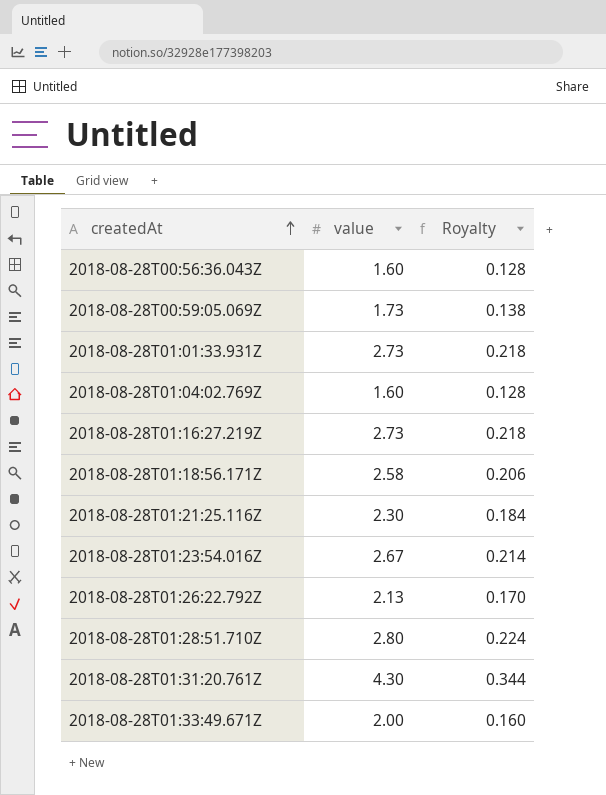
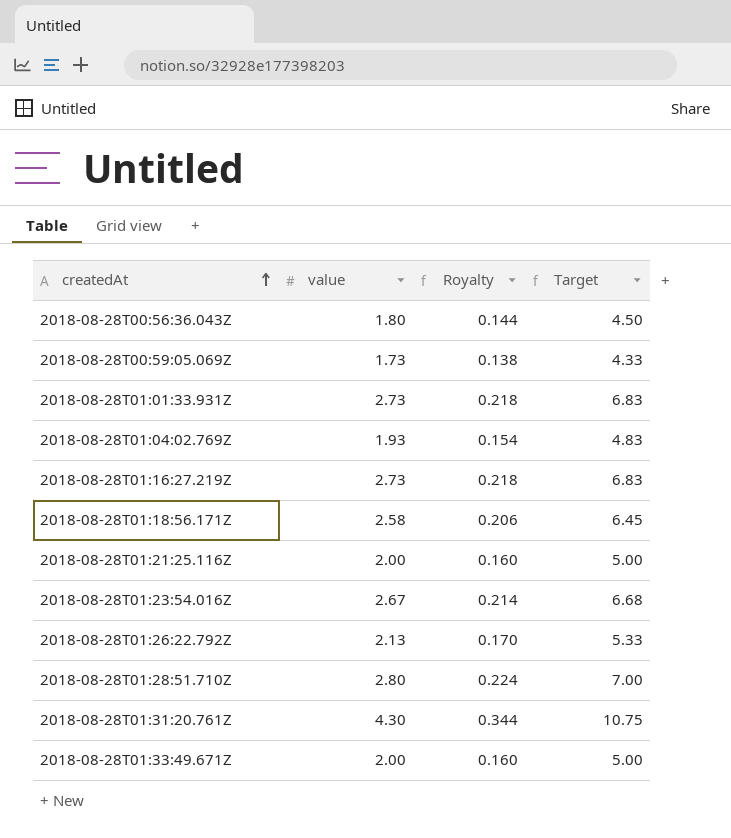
column Target | formula: none -> [value] * 2.5
2018-08-28T00:56:36.043Z | value: 1.60 -> 1.80
2018-08-28T00:56:36.043Z | Royalty: 0.128 -> 0.144
2018-08-28T01:04:02.769Z | value: 1.60 -> 1.93
2018-08-28T01:04:02.769Z | Royalty: 0.128 -> 0.154
2018-08-28T01:21:25.116Z | value: 2.30 -> 2.00
2018-08-28T01:21:25.116Z | Royalty: 0.184 -> 0.160

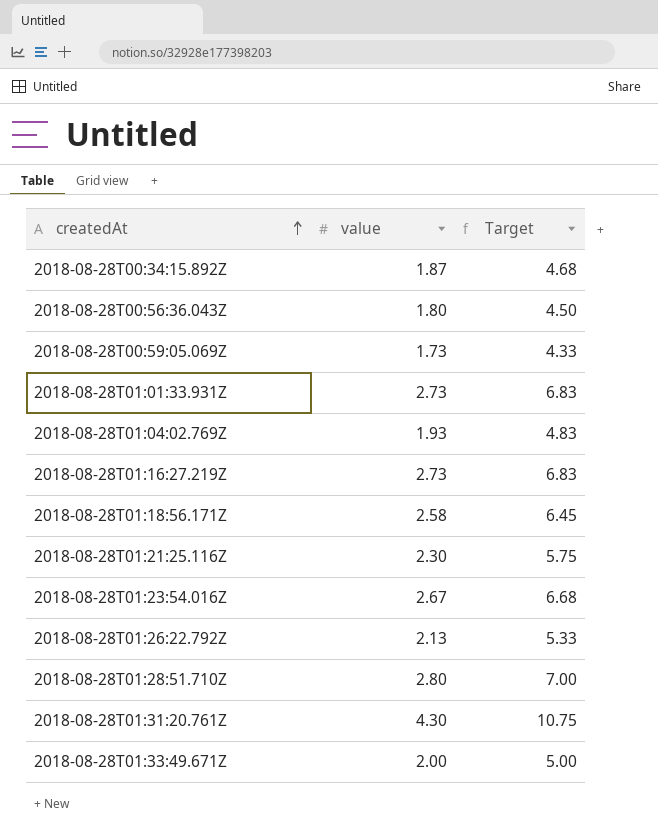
column Royalty | formula: [value] * 0.08 -> none
row 2018-08-28T00:34:15.892Z: none -> 1.87 | 4.68
2018-08-28T01:21:25.116Z | value: 2.00 -> 2.30
2018-08-28T01:21:25.116Z | Target: 5.00 -> 5.75

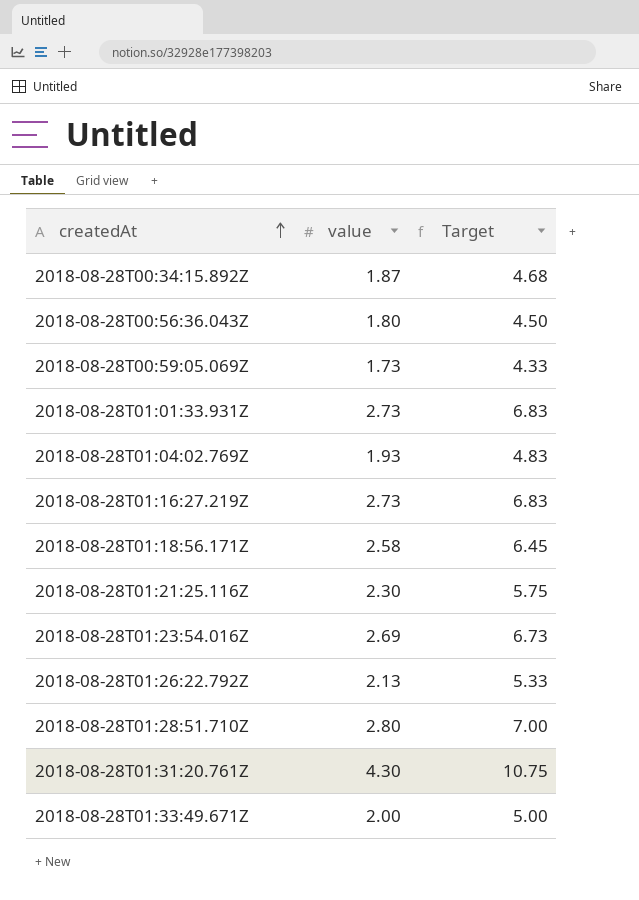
2018-08-28T01:23:54.016Z | value: 2.67 -> 2.69
2018-08-28T01:23:54.016Z | Target: 6.68 -> 6.73

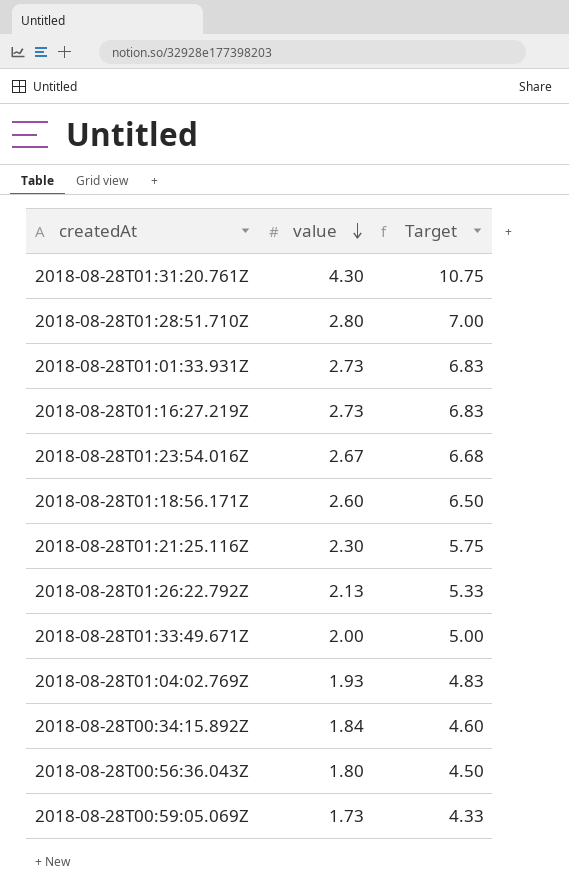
row order: createdAt ascending -> value descending
2018-08-28T01:23:54.016Z | value: 2.69 -> 2.67
2018-08-28T01:23:54.016Z | Target: 6.73 -> 6.68
2018-08-28T01:18:56.171Z | value: 2.58 -> 2.60
2018-08-28T01:18:56.171Z | Target: 6.45 -> 6.50
2018-08-28T00:34:15.892Z | value: 1.87 -> 1.84
2018-08-28T00:34:15.892Z | Target: 4.68 -> 4.60

